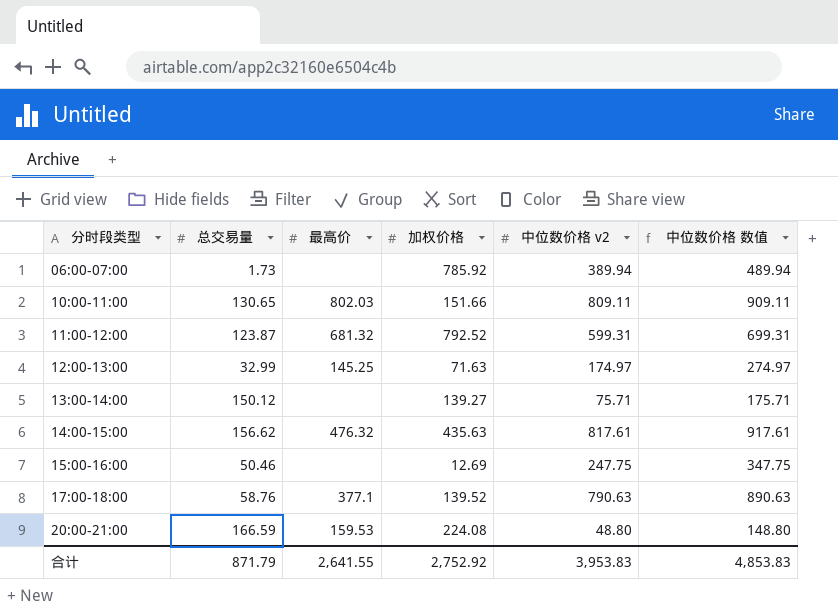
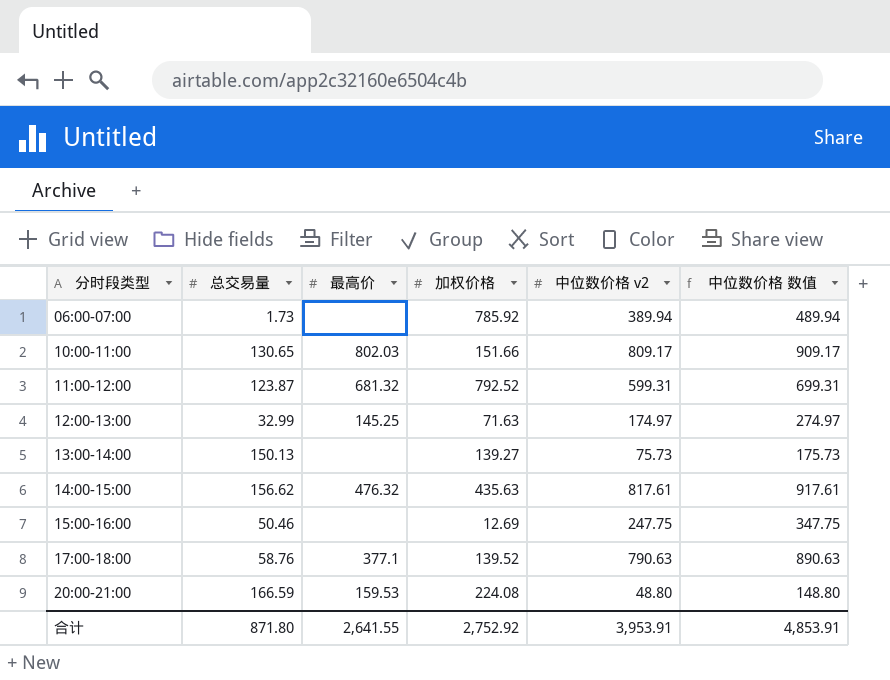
10:00-11:00 | 中位数价格 v2: 809.11 -> 809.17
10:00-11:00 | 中位数价格 数值: 909.11 -> 909.17
13:00-14:00 | 总交易量: 150.12 -> 150.13
13:00-14:00 | 中位数价格 v2: 75.71 -> 75.73
13:00-14:00 | 中位数价格 数值: 175.71 -> 175.73
合计 | 总交易量: 871.79 -> 871.80
合计 | 中位数价格 v2: 3,953.83 -> 3,953.91
合计 | 中位数价格 数值: 4,853.83 -> 4,853.91

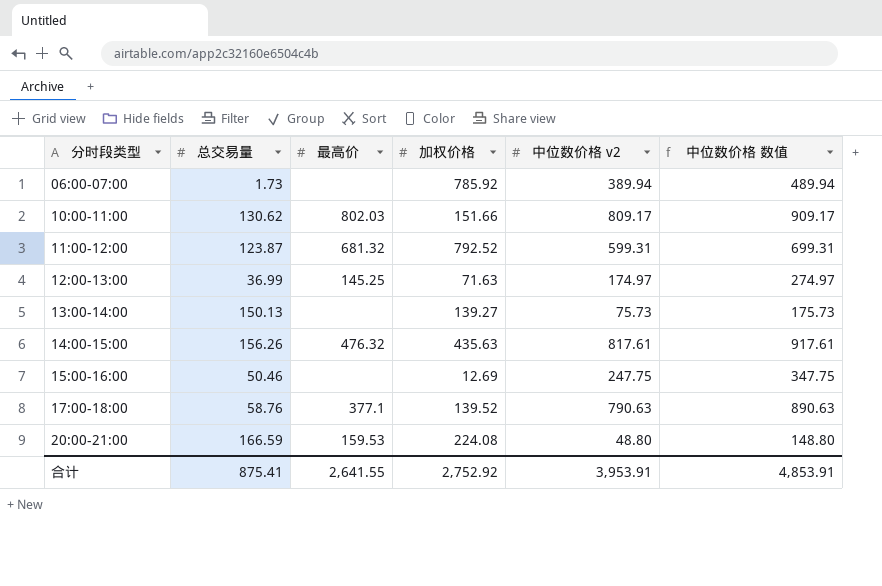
10:00-11:00 | 总交易量: 130.65 -> 130.62
12:00-13:00 | 总交易量: 32.99 -> 36.99
14:00-15:00 | 总交易量: 156.62 -> 156.26
合计 | 总交易量: 871.80 -> 875.41

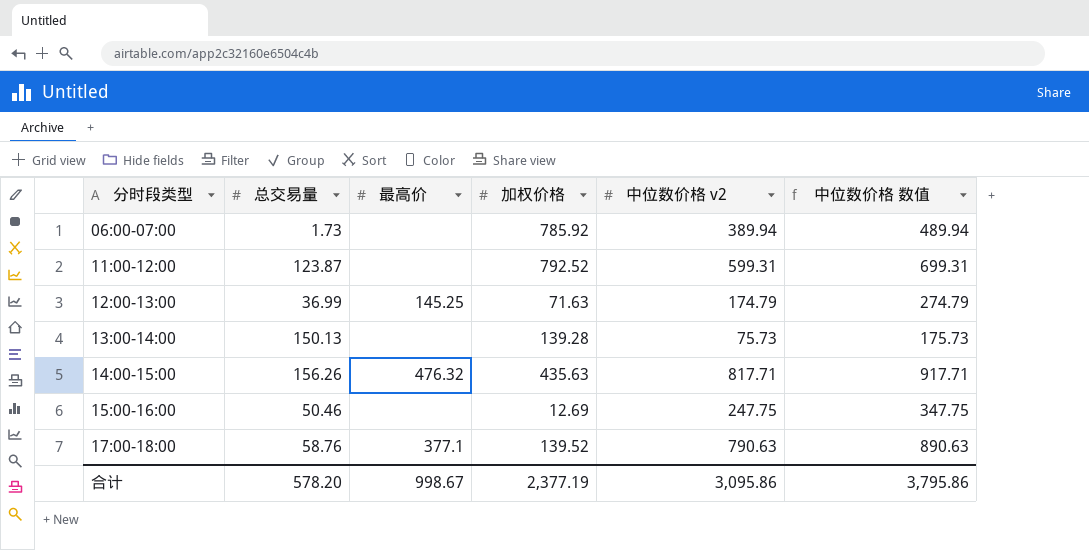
row 10:00-11:00: 130.62 | 802.03 | 151.66 | 809.17 | 909.17 -> none
row 20:00-21:00: 166.59 | 159.53 | 224.08 | 48.80 | 148.80 -> none
11:00-12:00 | 最高价: 681.32 -> none
12:00-13:00 | 中位数价格 v2: 174.97 -> 174.79
12:00-13:00 | 中位数价格 数值: 274.97 -> 274.79
13:00-14:00 | 加权价格: 139.27 -> 139.28
14:00-15:00 | 中位数价格 v2: 817.61 -> 817.71
14:00-15:00 | 中位数价格 数值: 917.61 -> 917.71
合计 | 总交易量: 875.41 -> 578.20
合计 | 最高价: 2,641.55 -> 998.67
合计 | 加权价格: 2,752.92 -> 2,377.19
合计 | 中位数价格 v2: 3,953.91 -> 3,095.86
合计 | 中位数价格 数值: 4,853.91 -> 3,795.86

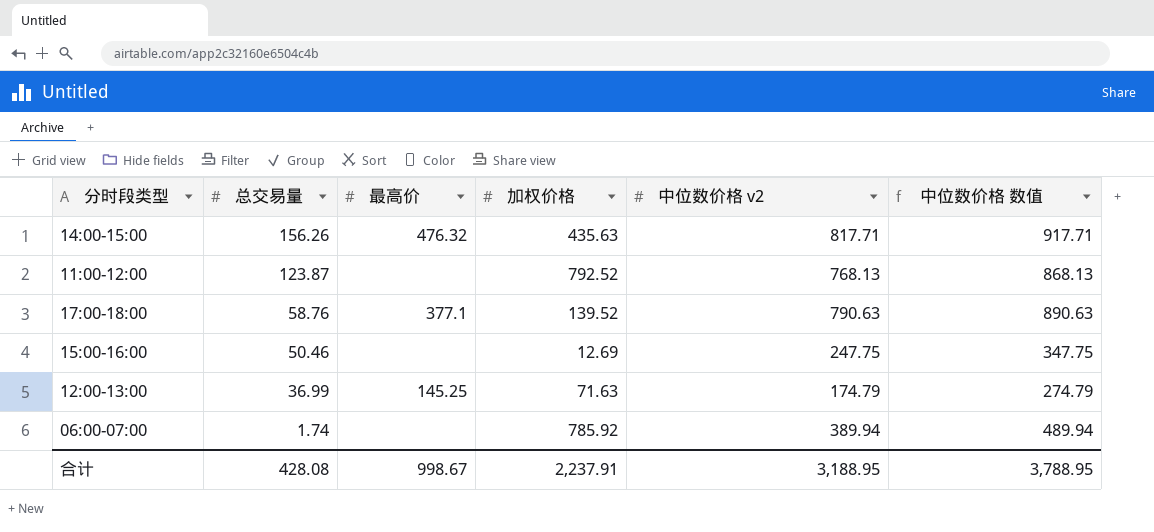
row order: 分时段类型 ascending -> 总交易量 descending
row 13:00-14:00: 150.13 | none | 139.28 | 75.73 | 175.73 -> none
11:00-12:00 | 中位数价格 v2: 599.31 -> 768.13
11:00-12:00 | 中位数价格 数值: 699.31 -> 868.13
06:00-07:00 | 总交易量: 1.73 -> 1.74
合计 | 总交易量: 578.20 -> 428.08
合计 | 加权价格: 2,377.19 -> 2,237.91
合计 | 中位数价格 v2: 3,095.86 -> 3,188.95
合计 | 中位数价格 数值: 3,795.86 -> 3,788.95

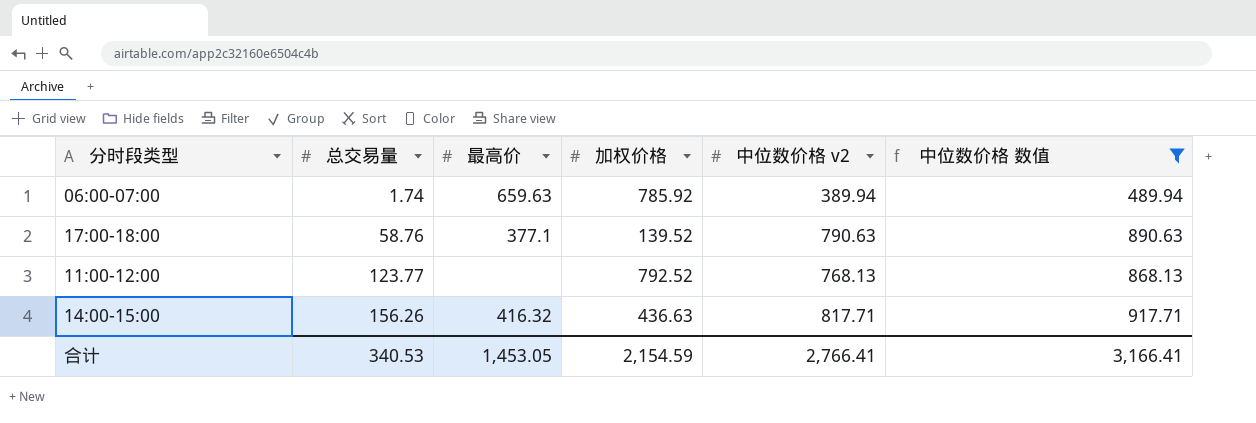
filter: none -> 中位数价格 数值 >= 489.94
row order: 总交易量 descending -> 总交易量 ascending
06:00-07:00 | 最高价: none -> 659.63
11:00-12:00 | 总交易量: 123.87 -> 123.77
14:00-15:00 | 最高价: 476.32 -> 416.32
14:00-15:00 | 加权价格: 435.63 -> 436.63
合计 | 总交易量: 428.08 -> 340.53
合计 | 最高价: 998.67 -> 1,453.05
合计 | 加权价格: 2,237.91 -> 2,154.59
合计 | 中位数价格 v2: 3,188.95 -> 2,766.41
合计 | 中位数价格 数值: 3,788.95 -> 3,166.41

